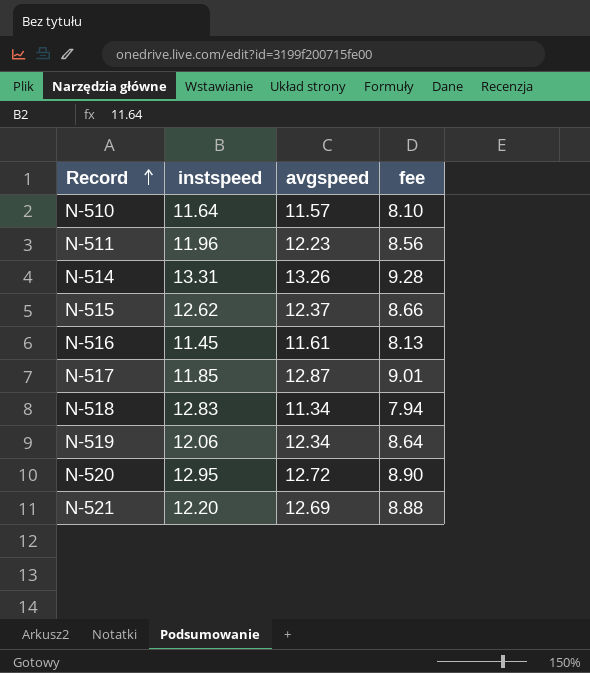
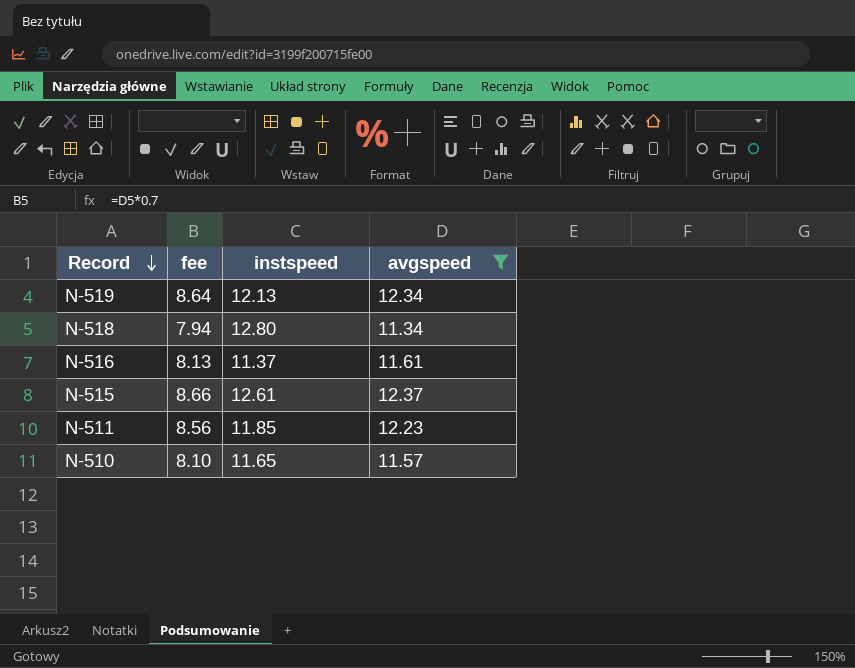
filter: none -> avgspeed <= 12.37
row order: Record ascending -> Record descending
column fee | position: 4 -> 2
N-519 | instspeed: 12.06 -> 12.13
N-518 | instspeed: 12.83 -> 12.80
N-516 | instspeed: 11.45 -> 11.37
N-515 | instspeed: 12.62 -> 12.61
N-511 | instspeed: 11.96 -> 11.85
N-510 | instspeed: 11.64 -> 11.65

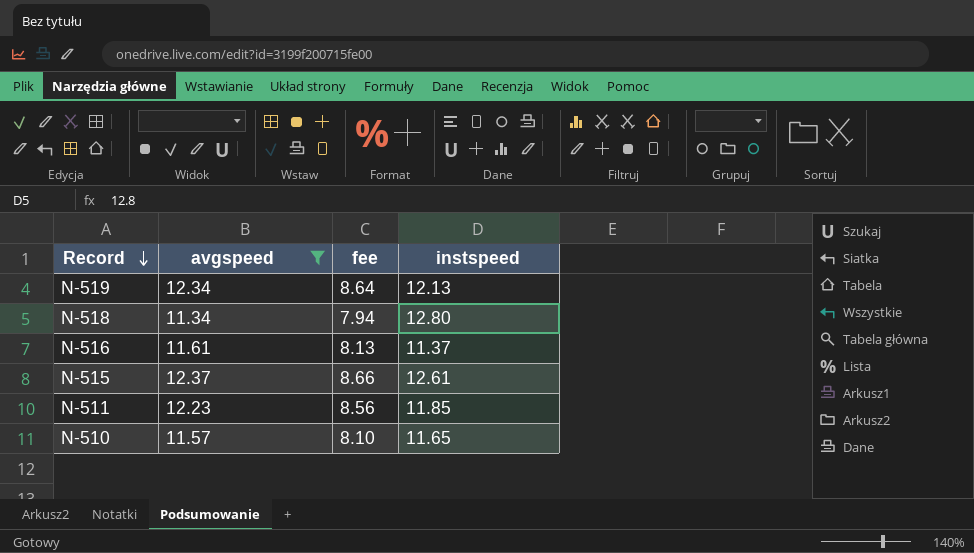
column avgspeed | position: 4 -> 2

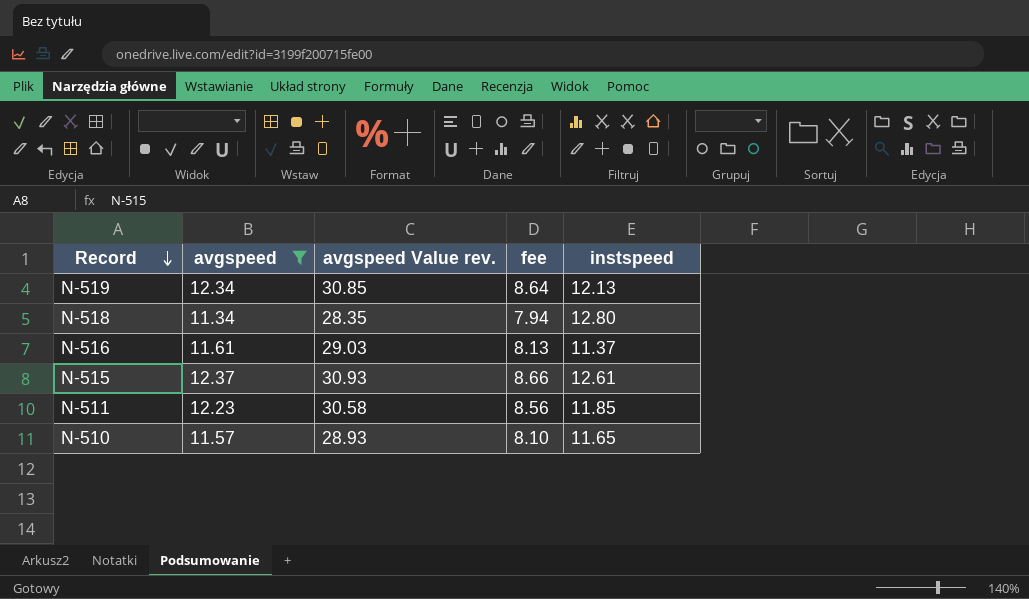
column avgspeed Value rev. | formula: none -> [avgspeed] * 2.5

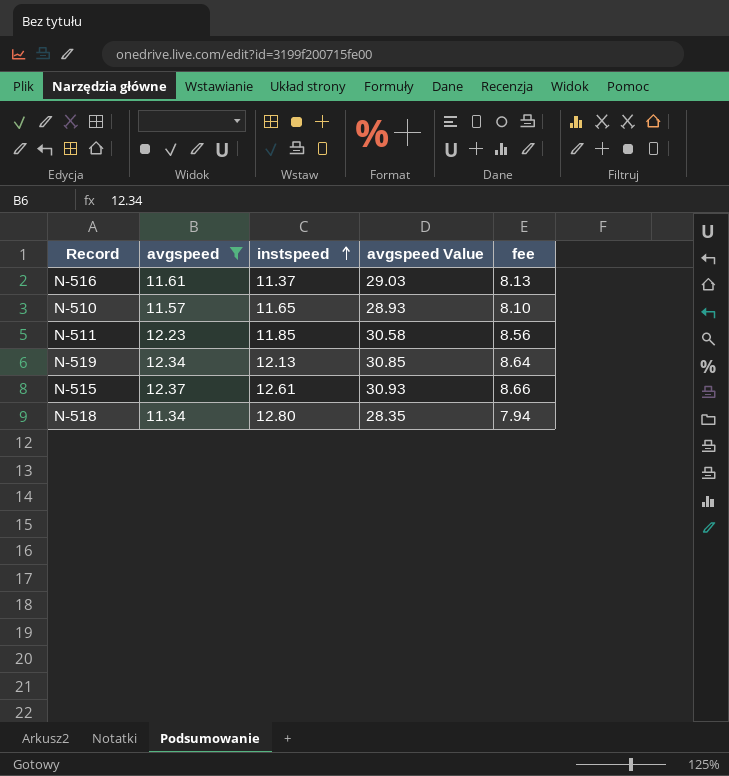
row order: Record descending -> instspeed ascending
column instspeed | position: 5 -> 3
column name: avgspeed Value rev. -> avgspeed Value

